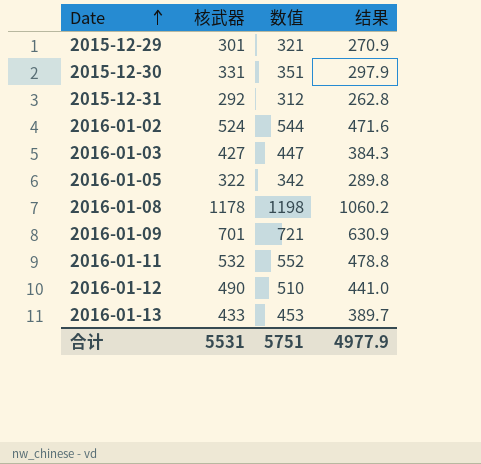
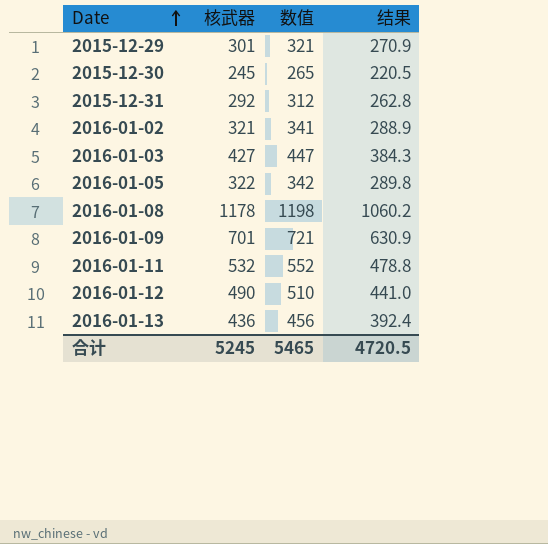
2015-12-30 | 核武器: 331 -> 245
2015-12-30 | 数值: 351 -> 265
2015-12-30 | 结果: 297.9 -> 220.5
2016-01-02 | 核武器: 524 -> 321
2016-01-02 | 数值: 544 -> 341
2016-01-02 | 结果: 471.6 -> 288.9
2016-01-13 | 核武器: 433 -> 436
2016-01-13 | 数值: 453 -> 456
2016-01-13 | 结果: 389.7 -> 392.4
合计 | 核武器: 5531 -> 5245
合计 | 数值: 5751 -> 5465
合计 | 结果: 4977.9 -> 4720.5

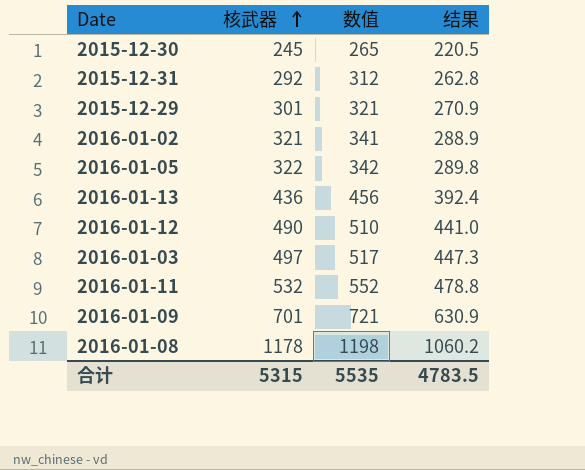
row order: Date ascending -> 核武器 ascending
2016-01-03 | 核武器: 427 -> 497
2016-01-03 | 数值: 447 -> 517
2016-01-03 | 结果: 384.3 -> 447.3
合计 | 核武器: 5245 -> 5315
合计 | 数值: 5465 -> 5535
合计 | 结果: 4720.5 -> 4783.5

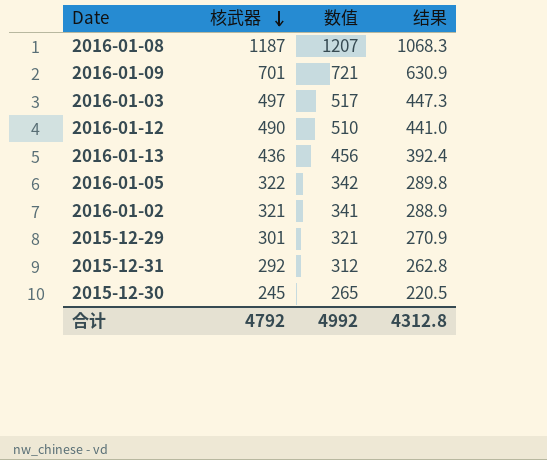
row order: 核武器 ascending -> 核武器 descending
row 2016-01-11: 532 | 552 | 478.8 -> none
2016-01-08 | 核武器: 1178 -> 1187
2016-01-08 | 数值: 1198 -> 1207
2016-01-08 | 结果: 1060.2 -> 1068.3
合计 | 核武器: 5315 -> 4792
合计 | 数值: 5535 -> 4992
合计 | 结果: 4783.5 -> 4312.8

